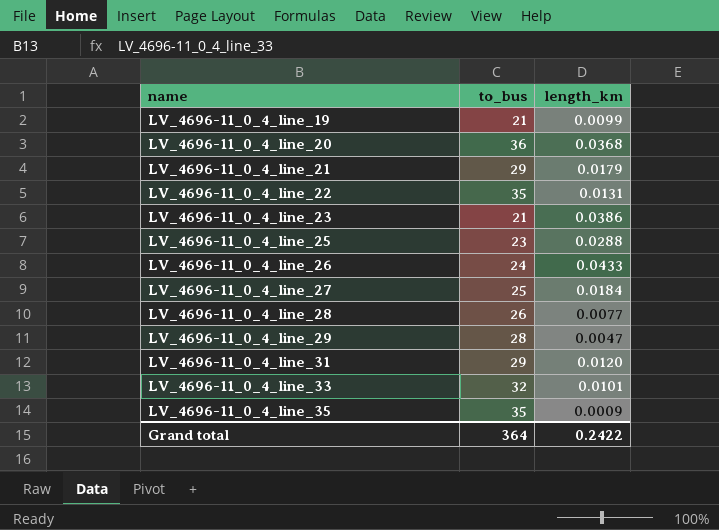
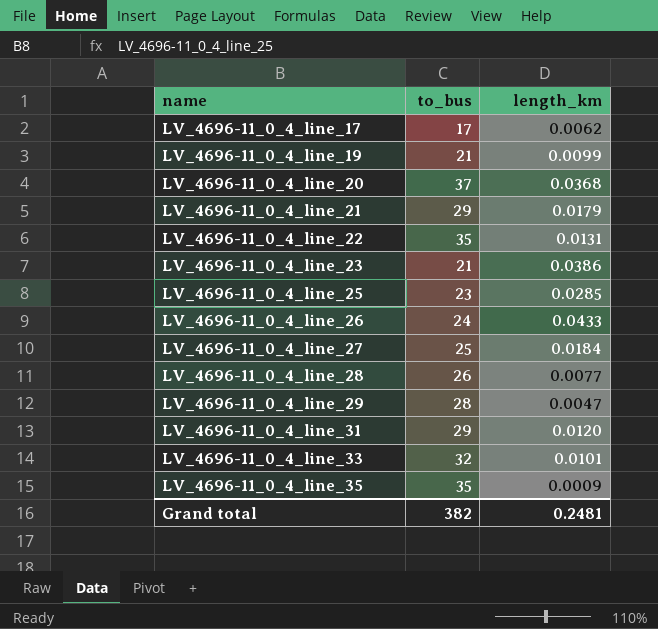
row LV_4696-11_0_4_line_17: none -> 17 | 0.0062
LV_4696-11_0_4_line_20 | to_bus: 36 -> 37
LV_4696-11_0_4_line_25 | length_km: 0.0288 -> 0.0285
Grand total | to_bus: 364 -> 382
Grand total | length_km: 0.2422 -> 0.2481

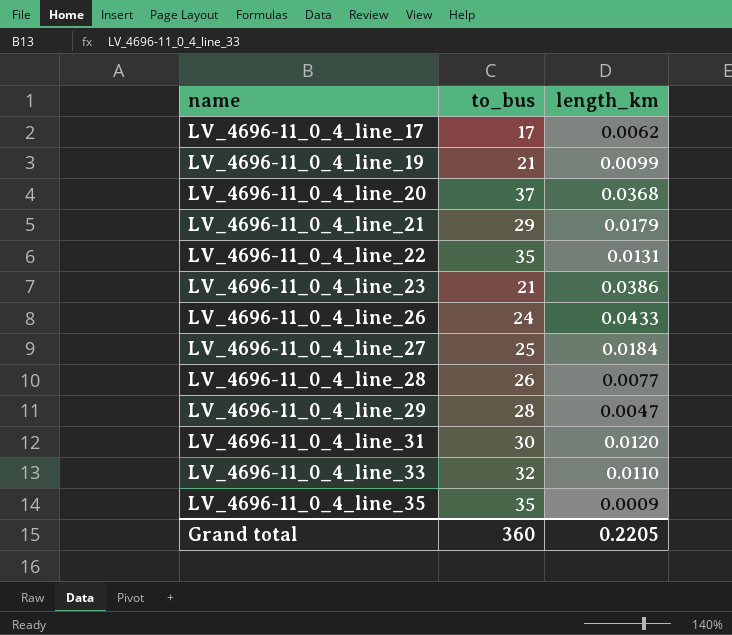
row LV_4696-11_0_4_line_25: 23 | 0.0285 -> none
LV_4696-11_0_4_line_31 | to_bus: 29 -> 30
LV_4696-11_0_4_line_33 | length_km: 0.0101 -> 0.0110
Grand total | to_bus: 382 -> 360
Grand total | length_km: 0.2481 -> 0.2205

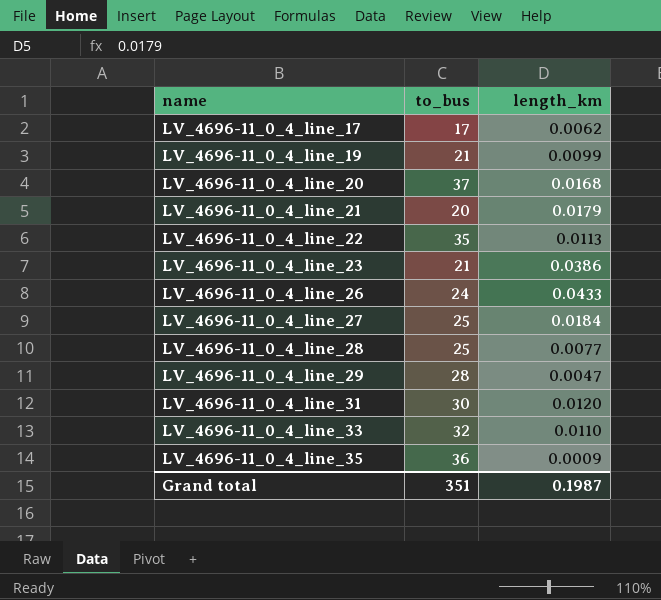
LV_4696-11_0_4_line_20 | length_km: 0.0368 -> 0.0168
LV_4696-11_0_4_line_21 | to_bus: 29 -> 20
LV_4696-11_0_4_line_22 | length_km: 0.0131 -> 0.0113
LV_4696-11_0_4_line_28 | to_bus: 26 -> 25
LV_4696-11_0_4_line_35 | to_bus: 35 -> 36
Grand total | to_bus: 360 -> 351
Grand total | length_km: 0.2205 -> 0.1987

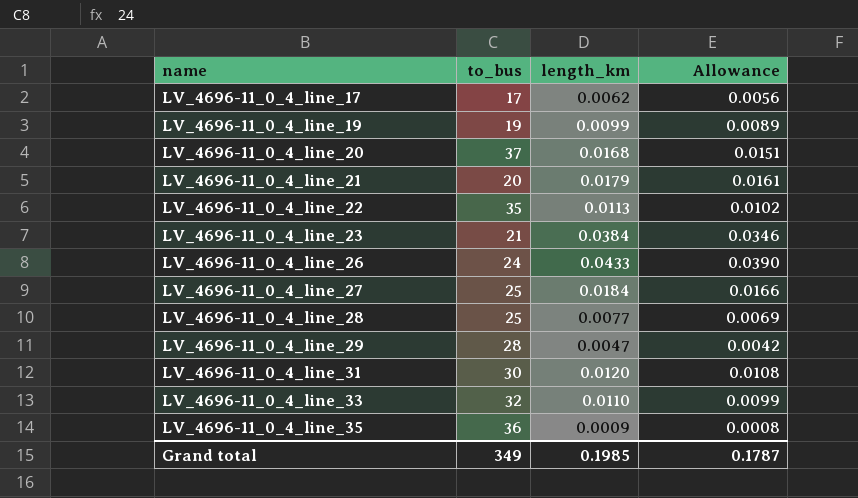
column Allowance | formula: none -> [length_km] * 0.9
LV_4696-11_0_4_line_19 | to_bus: 21 -> 19
LV_4696-11_0_4_line_23 | length_km: 0.0386 -> 0.0384
Grand total | to_bus: 351 -> 349
Grand total | length_km: 0.1987 -> 0.1985

